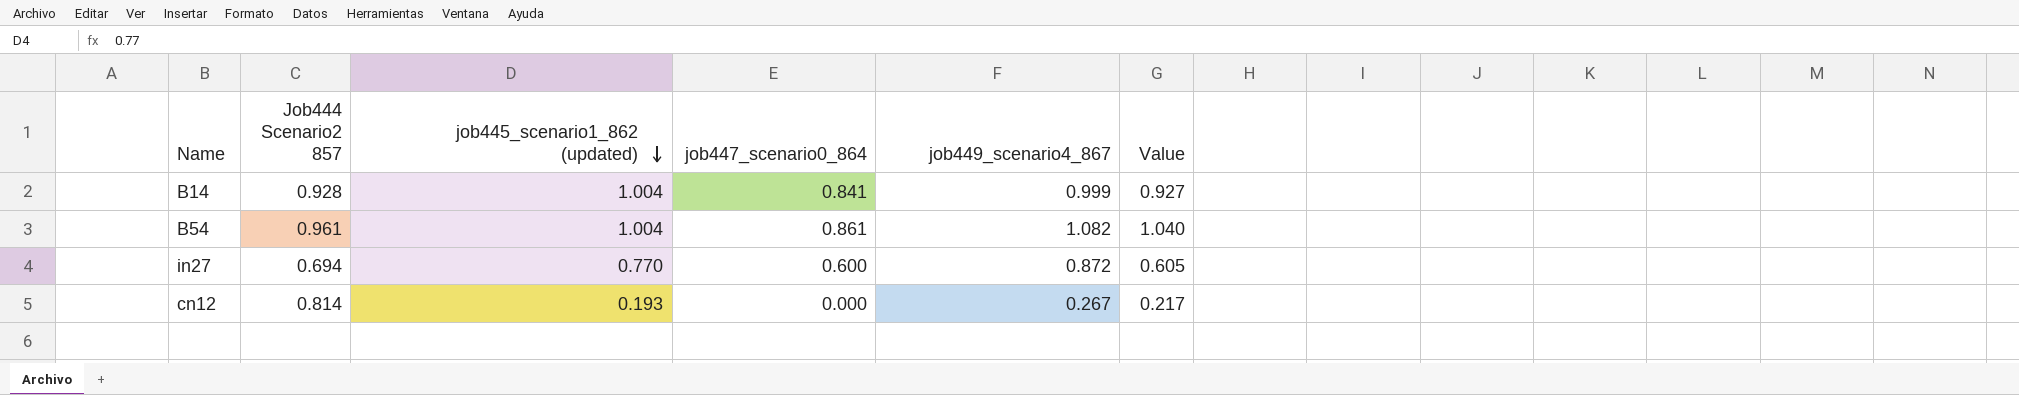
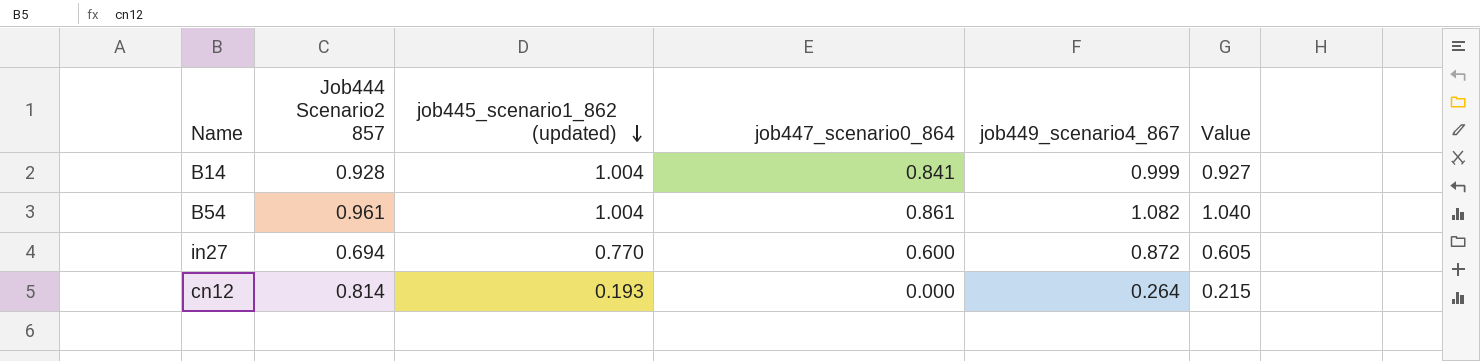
cn12 | job449_scenario4_867: 0.267 -> 0.264
cn12 | Value: 0.217 -> 0.215

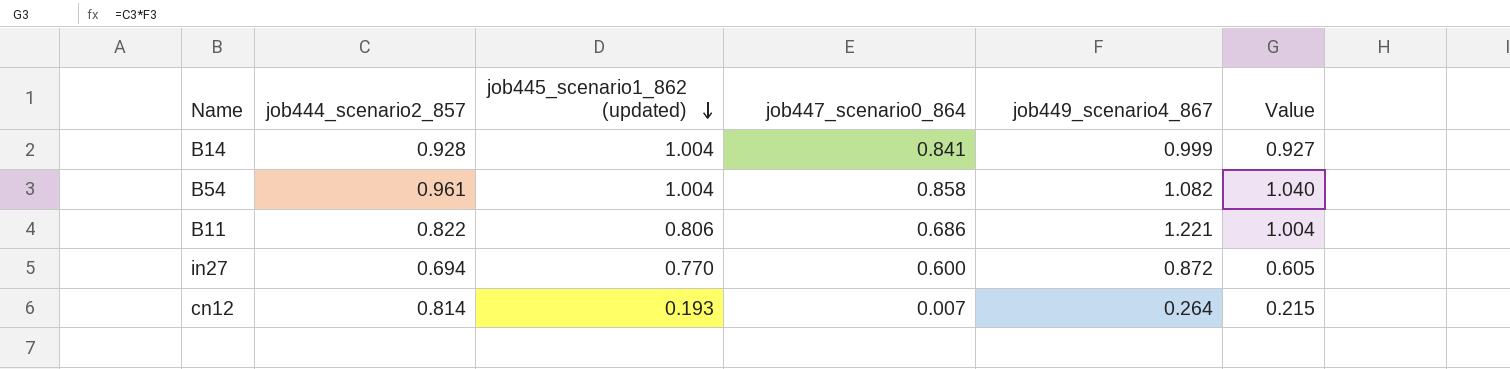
column name: Job444 Scenario2 857 -> job444_scenario2_857
B54 | job447_scenario0_864: 0.861 -> 0.858
row B11: none -> 0.822 | 0.806 | 0.686 | 1.221 | 1.004
cn12 | job447_scenario0_864: 0.000 -> 0.007

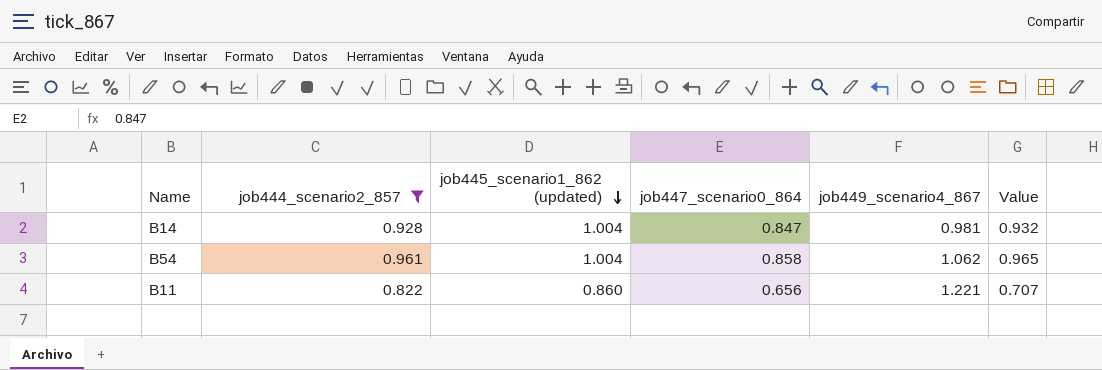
filter: none -> job444_scenario2_857 >= 0.822
column Value | formula: [job444_scenario2_857] * [job449_scenario4_867] -> [job444_scenario2_857] * [job445_scenario1_862 (updated)]
B14 | job447_scenario0_864: 0.841 -> 0.847
B14 | job449_scenario4_867: 0.999 -> 0.981
B54 | job449_scenario4_867: 1.082 -> 1.062
B11 | job445_scenario1_862 (updated): 0.806 -> 0.860
B11 | job447_scenario0_864: 0.686 -> 0.656

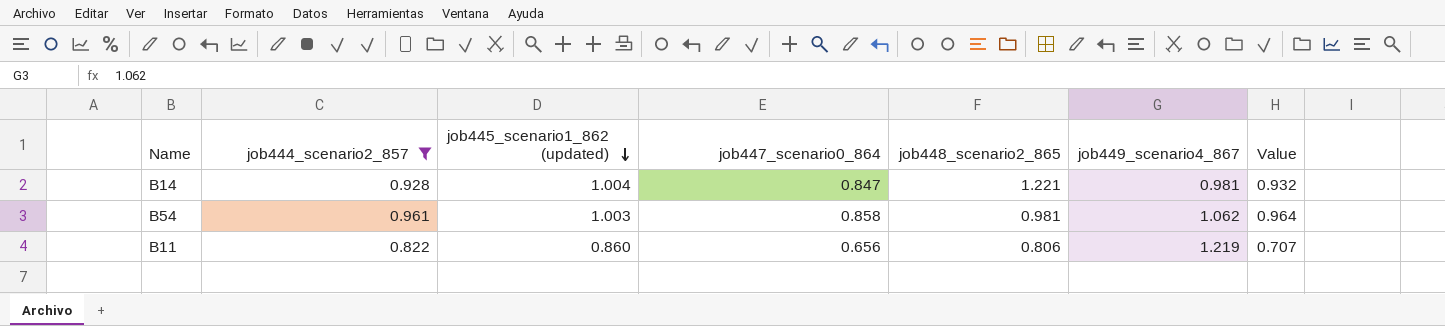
column job448_scenario2_865 | position: none -> 5
B54 | job445_scenario1_862 (updated): 1.004 -> 1.003
B54 | Value: 0.965 -> 0.964
B11 | job449_scenario4_867: 1.221 -> 1.219

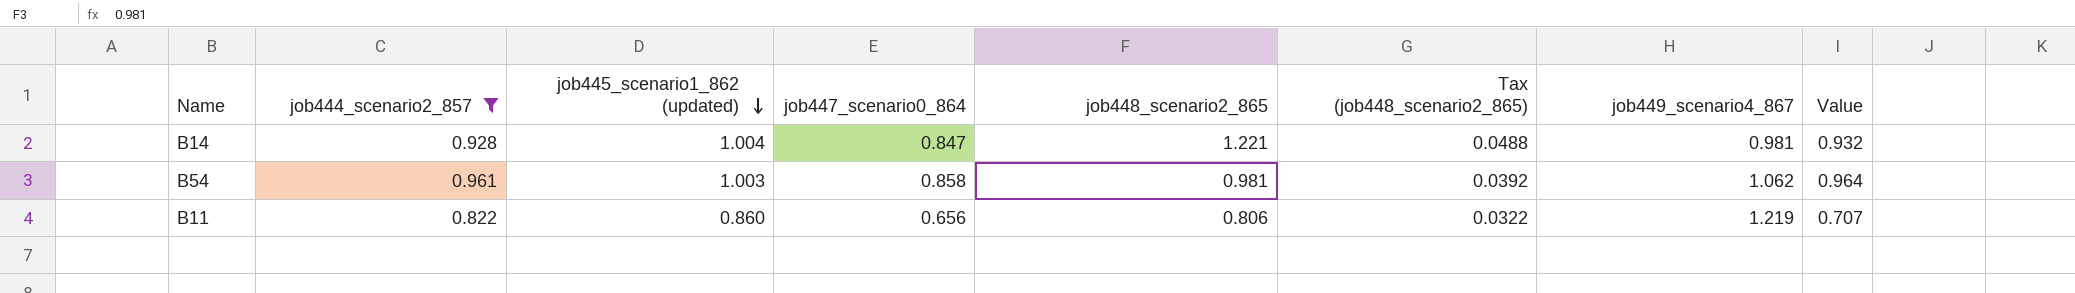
column Tax (job448_scenario2_865) | formula: none -> [job448_scenario2_865] * 0.04

